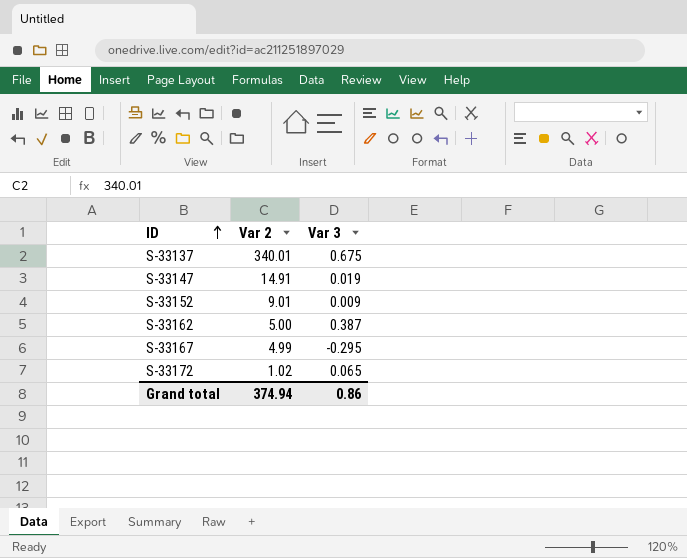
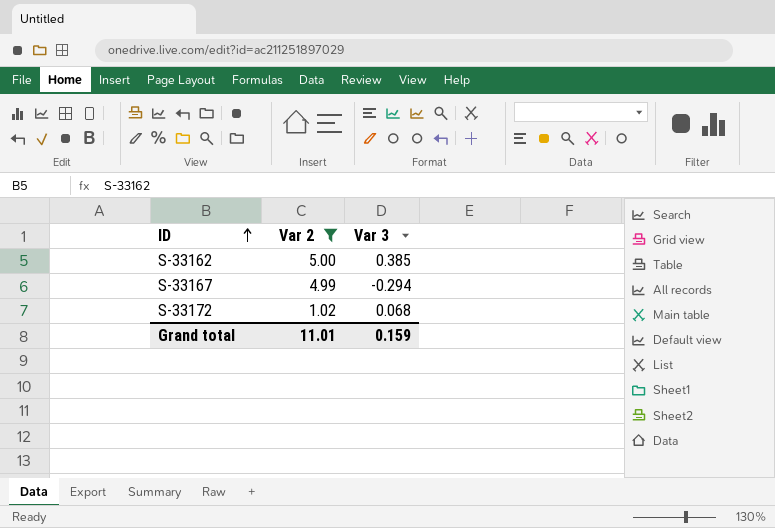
filter: none -> Var 2 <= 5.00
S-33162 | Var 3: 0.387 -> 0.385
S-33167 | Var 3: -0.295 -> -0.294
S-33172 | Var 3: 0.065 -> 0.068
Grand total | Var 2: 374.94 -> 11.01
Grand total | Var 3: 0.86 -> 0.159

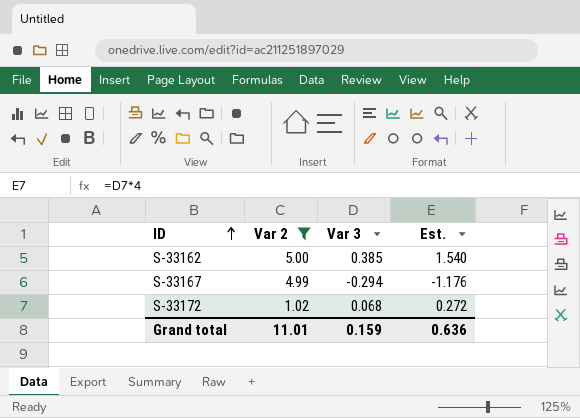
column Est. | formula: none -> [Var 3] * 4

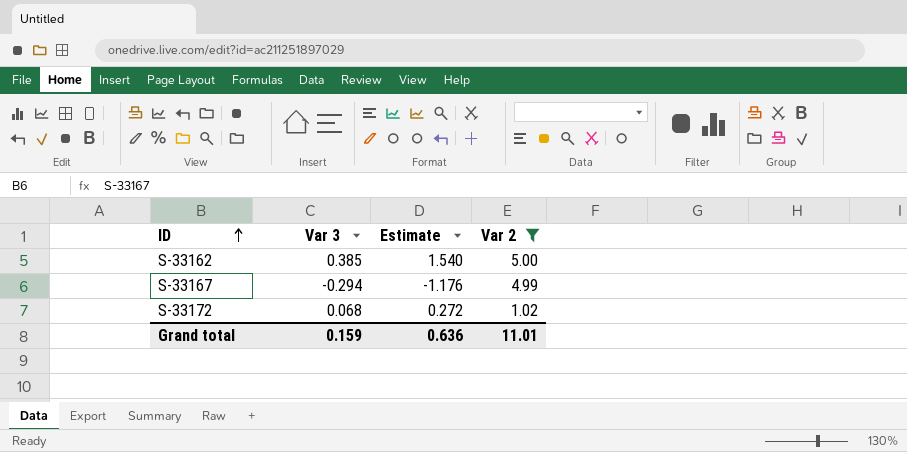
column name: Est. -> Estimate
column Var 2 | position: 2 -> 4

